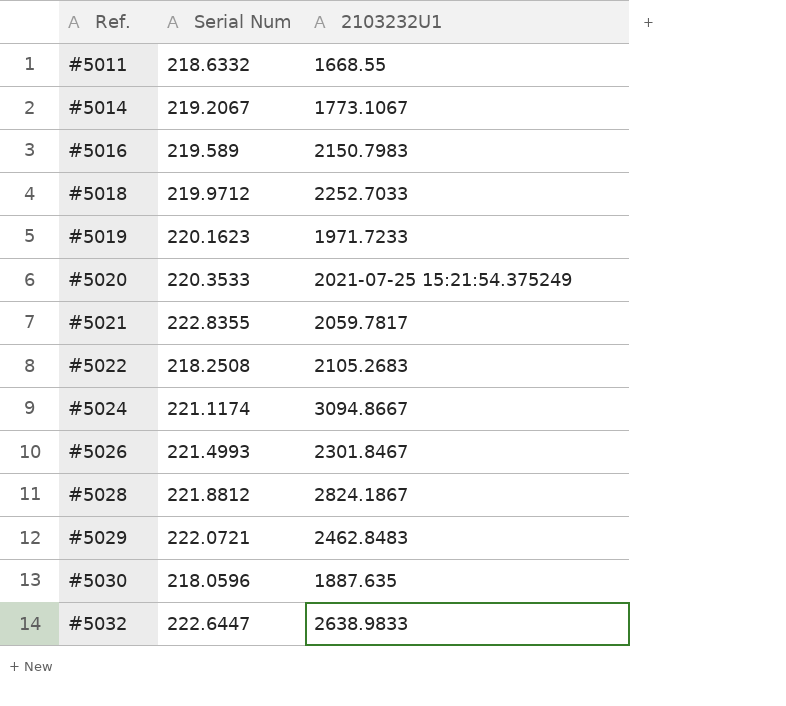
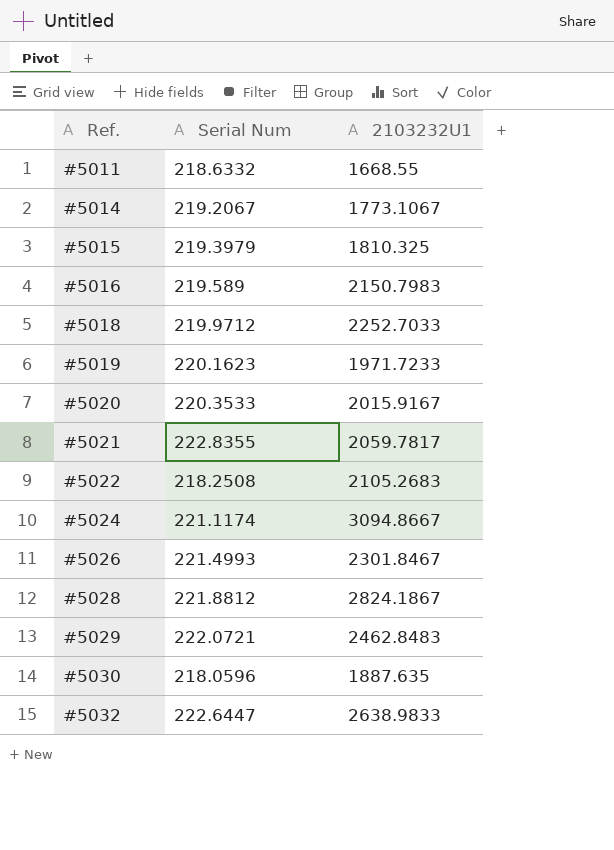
row #5015: none -> 219.3979 | 1810.325
#5020 | 2103232U1: 2021-07-25 15:21:54.375249 -> 2015.9167

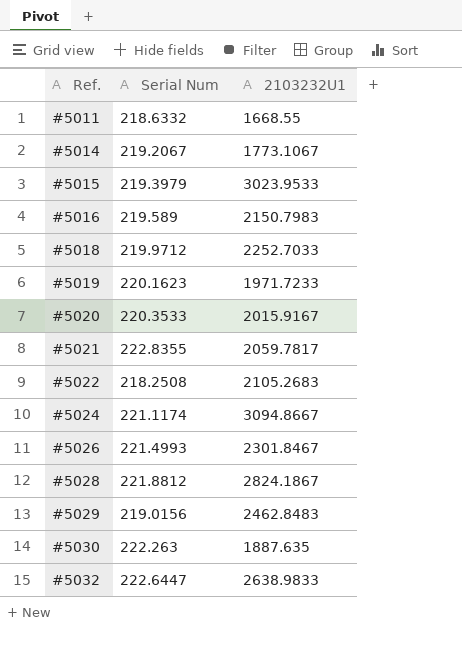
#5015 | 2103232U1: 1810.325 -> 3023.9533
#5029 | Serial Num: 222.0721 -> 219.0156
#5030 | Serial Num: 218.0596 -> 222.263

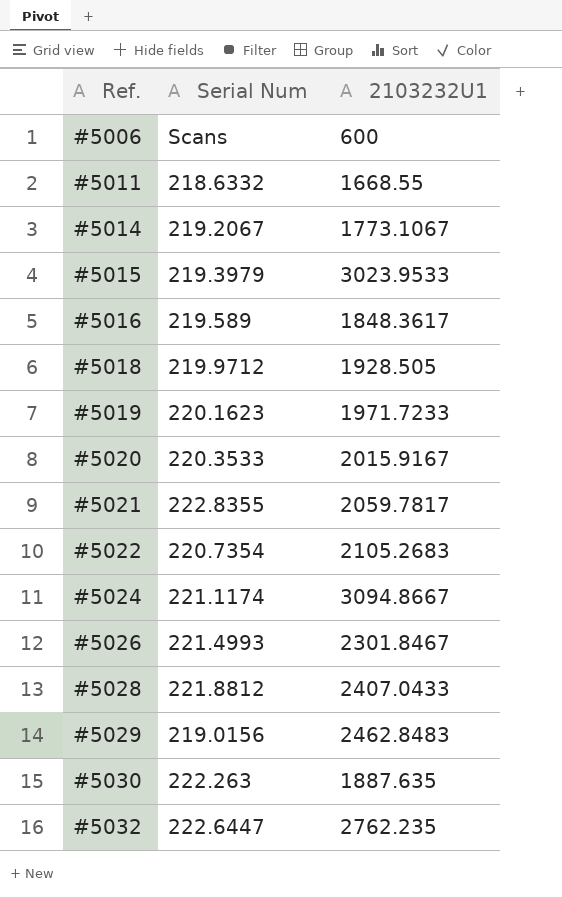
row #5006: none -> Scans | 600
#5016 | 2103232U1: 2150.7983 -> 1848.3617
#5018 | 2103232U1: 2252.7033 -> 1928.505
#5022 | Serial Num: 218.2508 -> 220.7354
#5028 | 2103232U1: 2824.1867 -> 2407.0433
#5032 | 2103232U1: 2638.9833 -> 2762.235

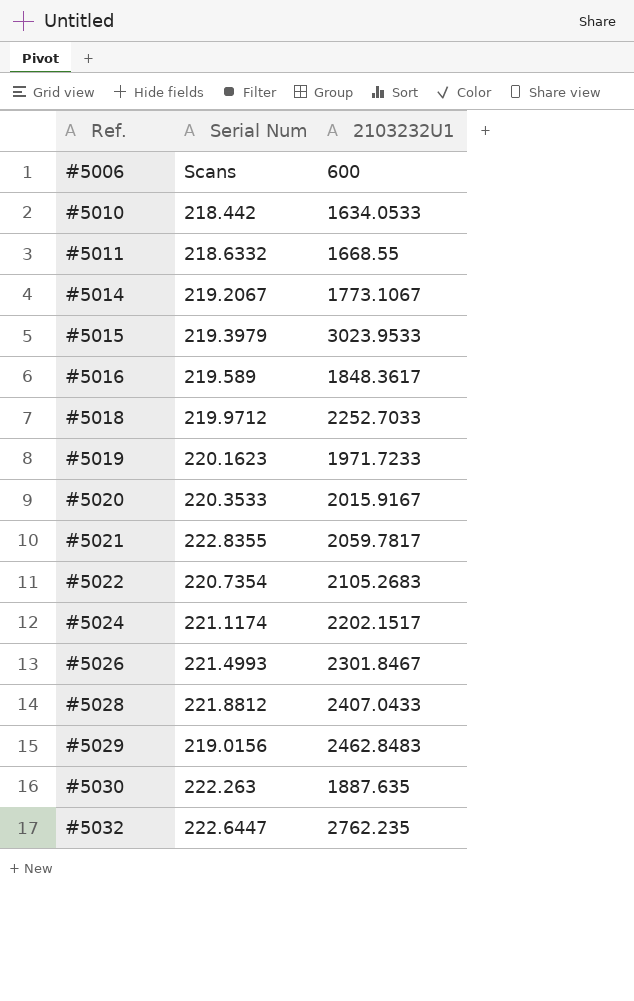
row #5010: none -> 218.442 | 1634.0533
#5018 | 2103232U1: 1928.505 -> 2252.7033
#5024 | 2103232U1: 3094.8667 -> 2202.1517

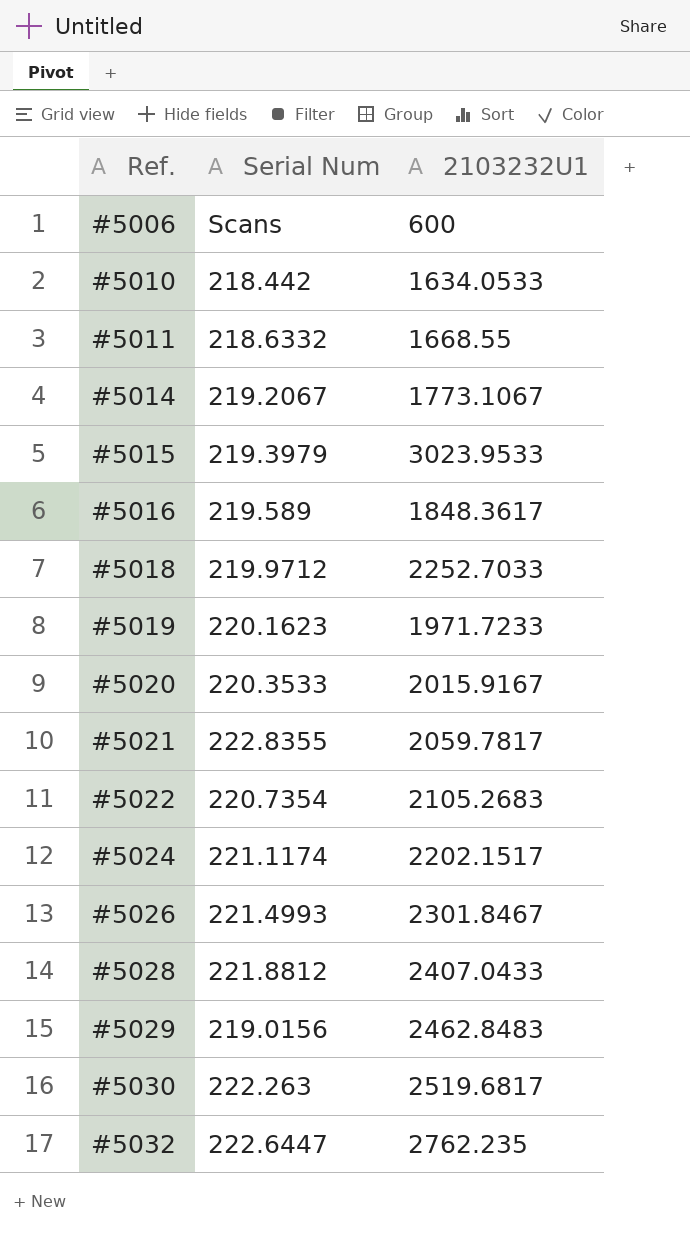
#5030 | 2103232U1: 1887.635 -> 2519.6817

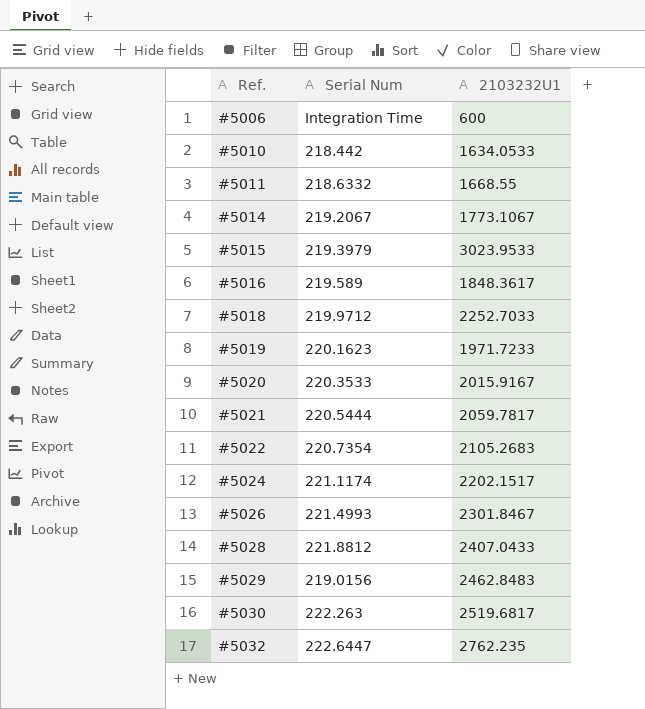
#5006 | Serial Num: Scans -> Integration Time
#5021 | Serial Num: 222.8355 -> 220.5444

